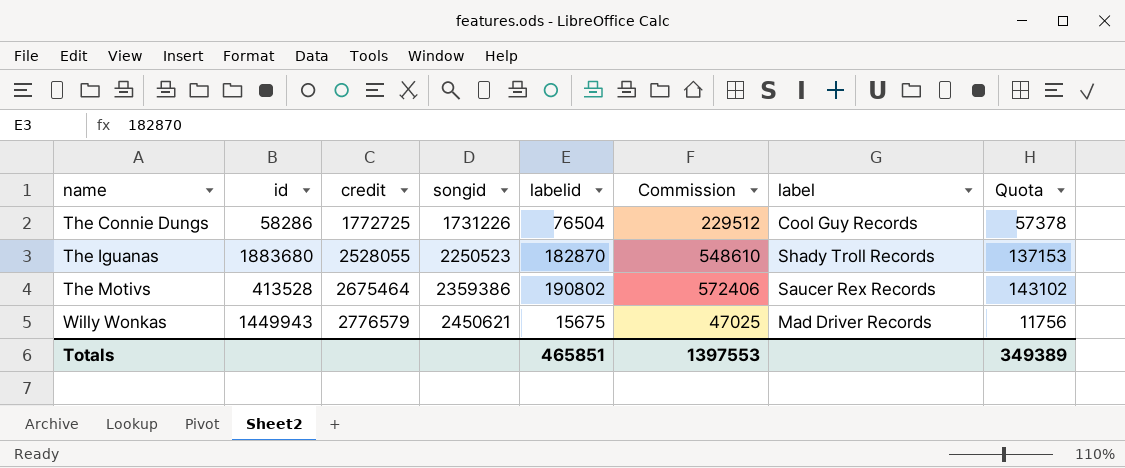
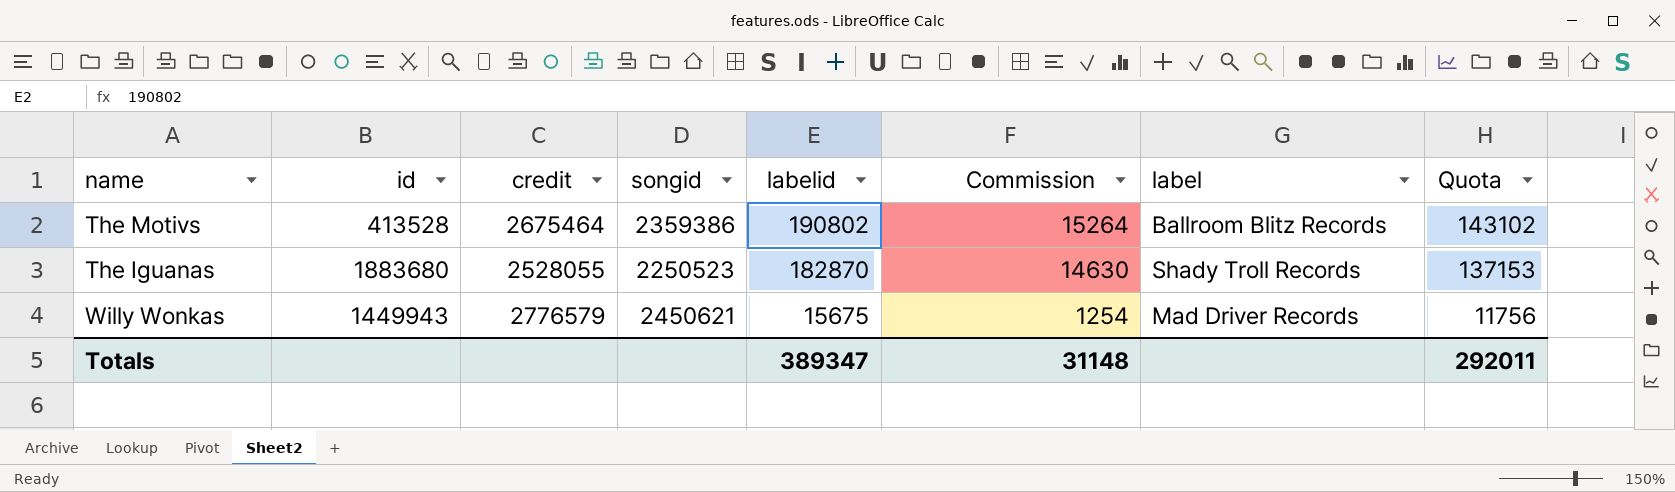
row order: name ascending -> labelid descending
column Commission | formula: [labelid] * 3 -> [labelid] * 0.08
row The Connie Dungs: 58286 | 1772725 | 1731226 | 76504 | 229512 | Cool Guy Records | 57378 -> none
The Motivs | label: Saucer Rex Records -> Ballroom Blitz Records
Totals | labelid: 465851 -> 389347
Totals | Commission: 1397553 -> 31148
Totals | Quota: 349389 -> 292011

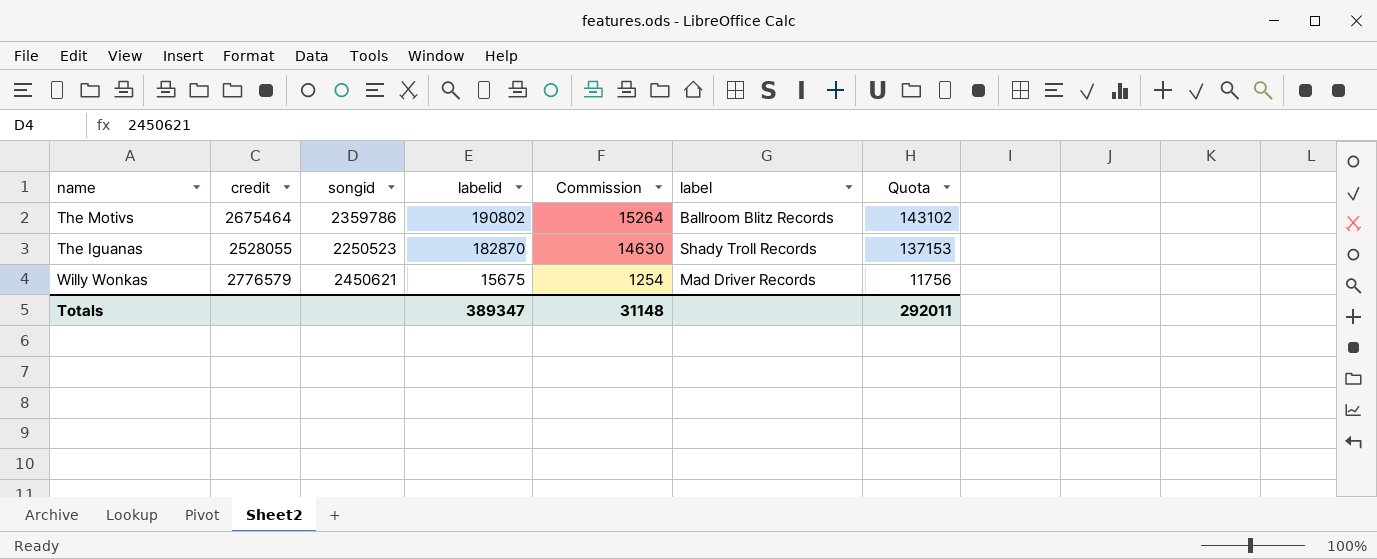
column id | position: 2 -> none
The Motivs | songid: 2359386 -> 2359786

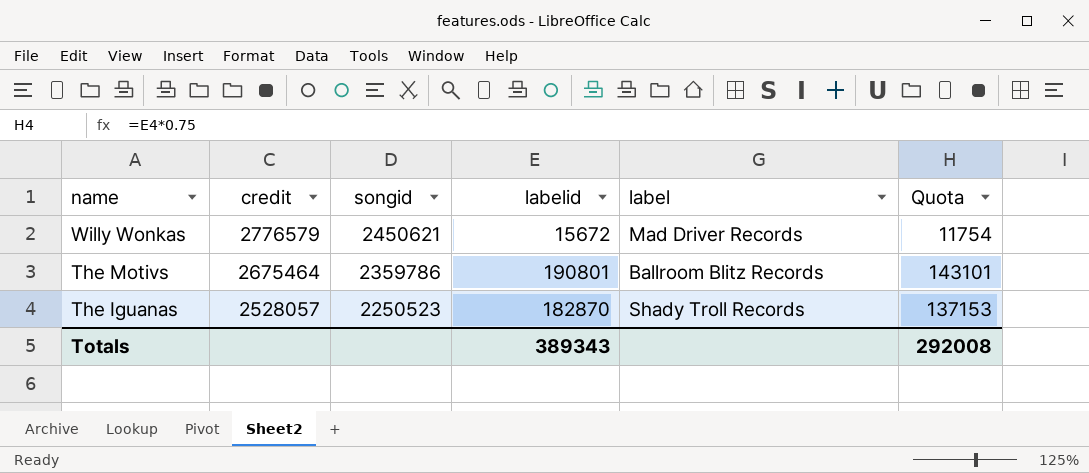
row order: labelid descending -> name descending
column Commission | formula: [labelid] * 0.08 -> none
Willy Wonkas | labelid: 15675 -> 15672
Willy Wonkas | Quota: 11756 -> 11754
The Motivs | labelid: 190802 -> 190801
The Motivs | Quota: 143102 -> 143101
The Iguanas | credit: 2528055 -> 2528057
Totals | labelid: 389347 -> 389343
Totals | Quota: 292011 -> 292008

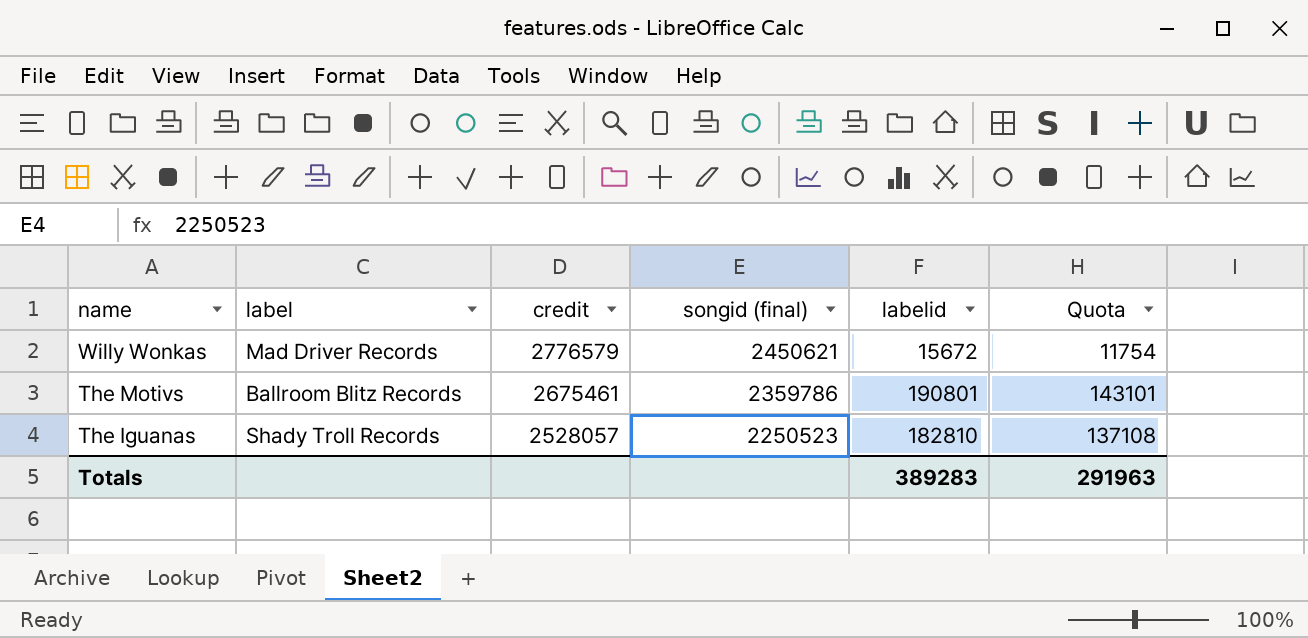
column label | position: 5 -> 2
column name: songid -> songid (final)
The Motivs | credit: 2675464 -> 2675461
The Iguanas | labelid: 182870 -> 182810
The Iguanas | Quota: 137153 -> 137108
Totals | labelid: 389343 -> 389283
Totals | Quota: 292008 -> 291963

